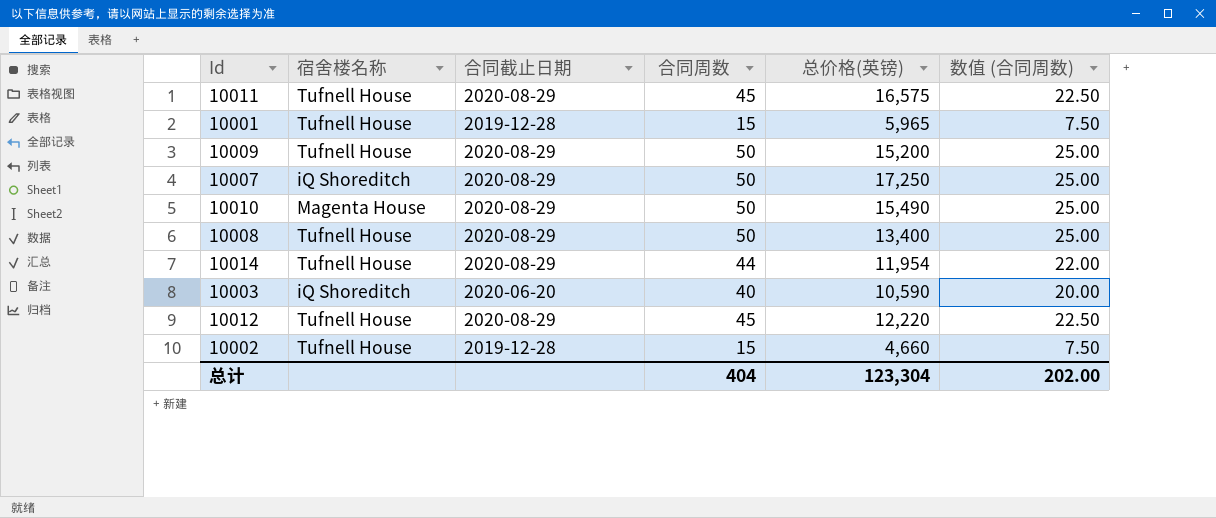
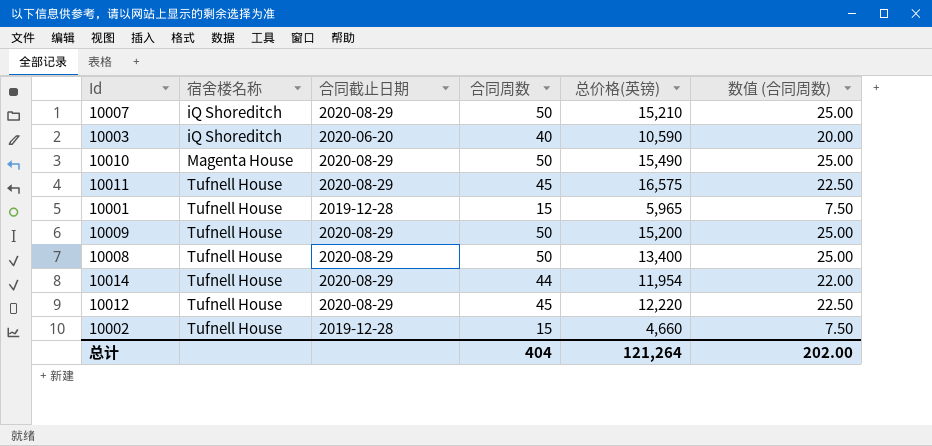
row order: none -> 宿舍楼名称 ascending
10007 | 总价格(英镑): 17,250 -> 15,210
总计 | 总价格(英镑): 123,304 -> 121,264

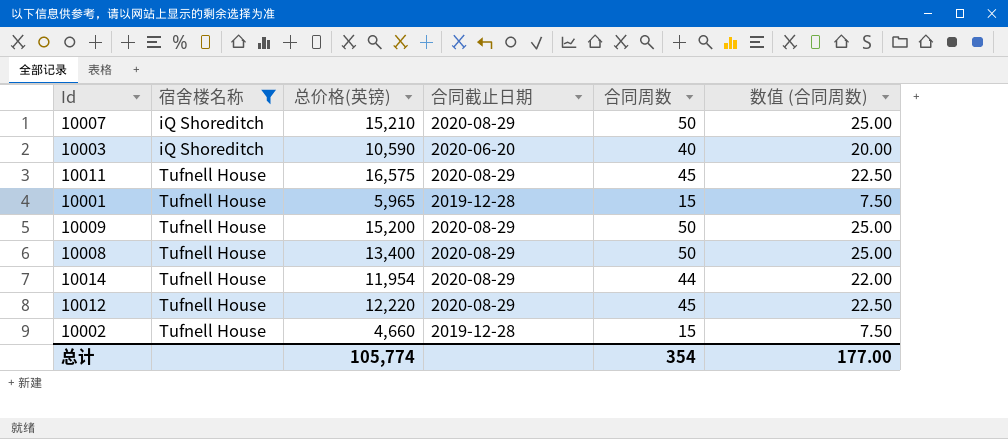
filter: none -> 宿舍楼名称 != Magenta House
column 总价格(英镑) | position: 5 -> 3
总计 | 总价格(英镑): 121,264 -> 105,774
总计 | 合同周数: 404 -> 354
总计 | 数值 (合同周数): 202.00 -> 177.00

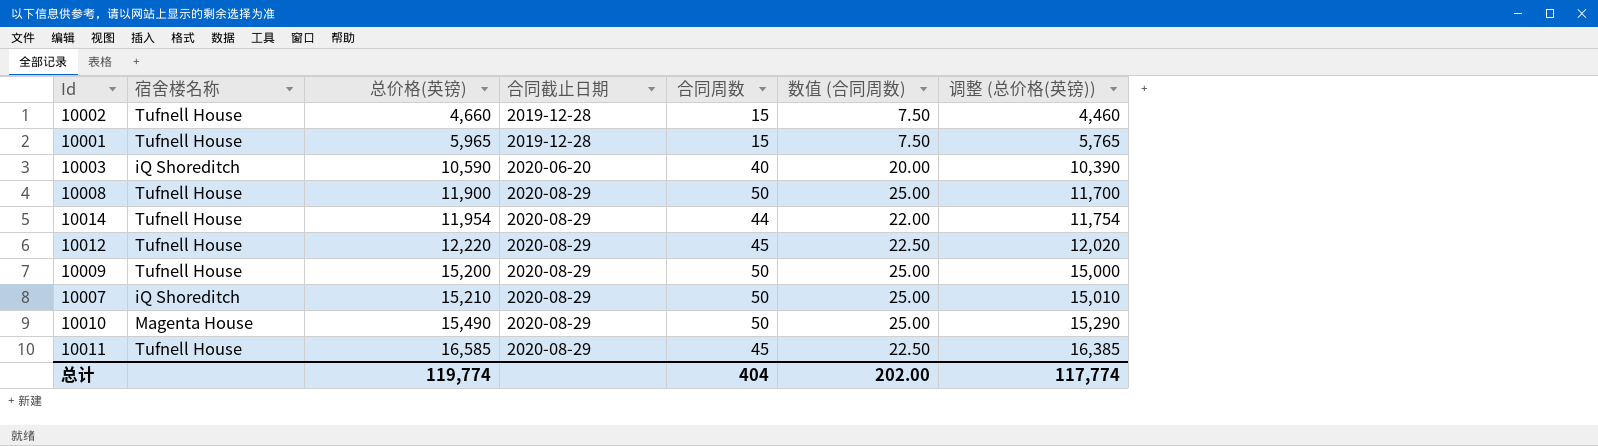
filter: 宿舍楼名称 != Magenta House -> none
row order: 宿舍楼名称 ascending -> 总价格(英镑) ascending
column 调整 (总价格(英镑)) | formula: none -> [总价格(英镑)] - 200
10008 | 总价格(英镑): 13,400 -> 11,900
10011 | 总价格(英镑): 16,575 -> 16,585
总计 | 总价格(英镑): 105,774 -> 119,774
总计 | 合同周数: 354 -> 404
总计 | 数值 (合同周数): 177.00 -> 202.00

